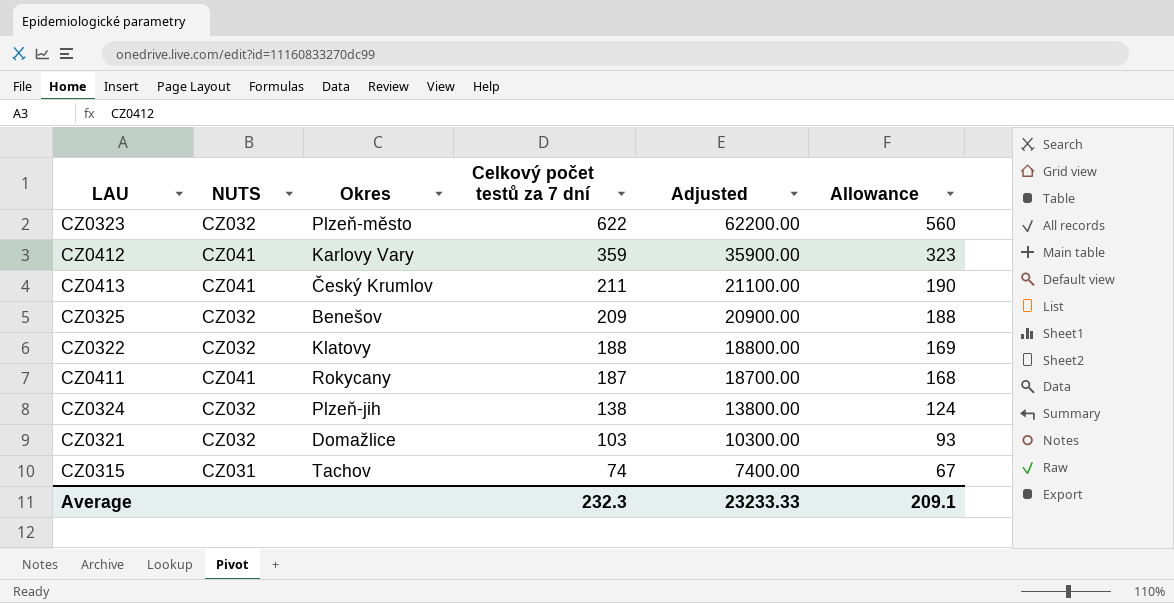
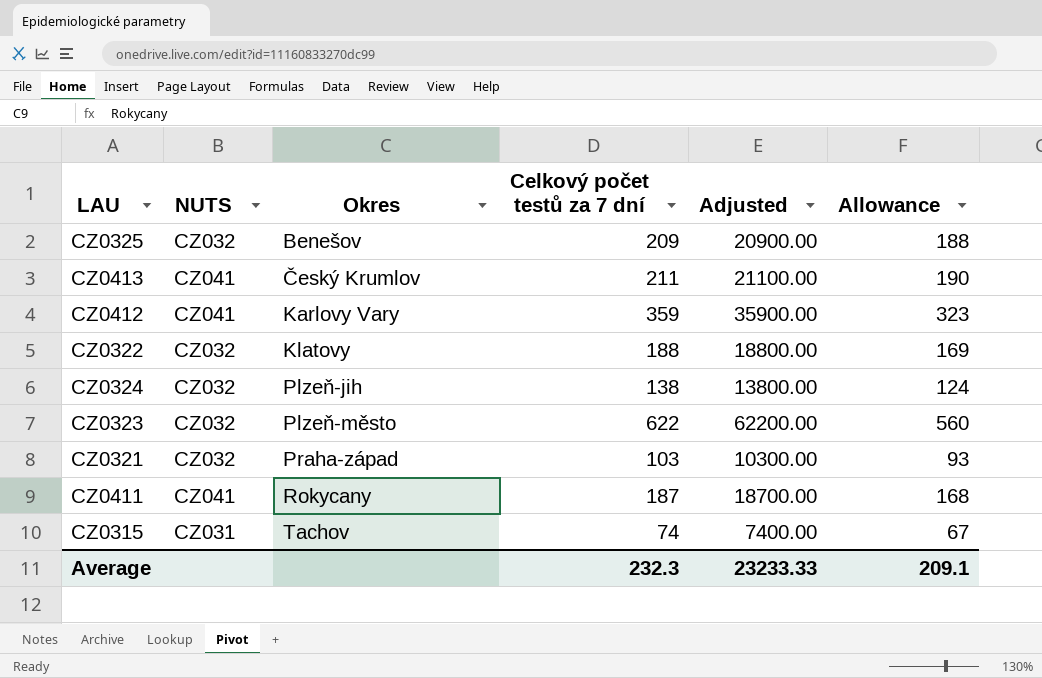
row order: Celkový počet testů za 7 dní descending -> Okres ascending
CZ0321 | Okres: Domažlice -> Praha-západ

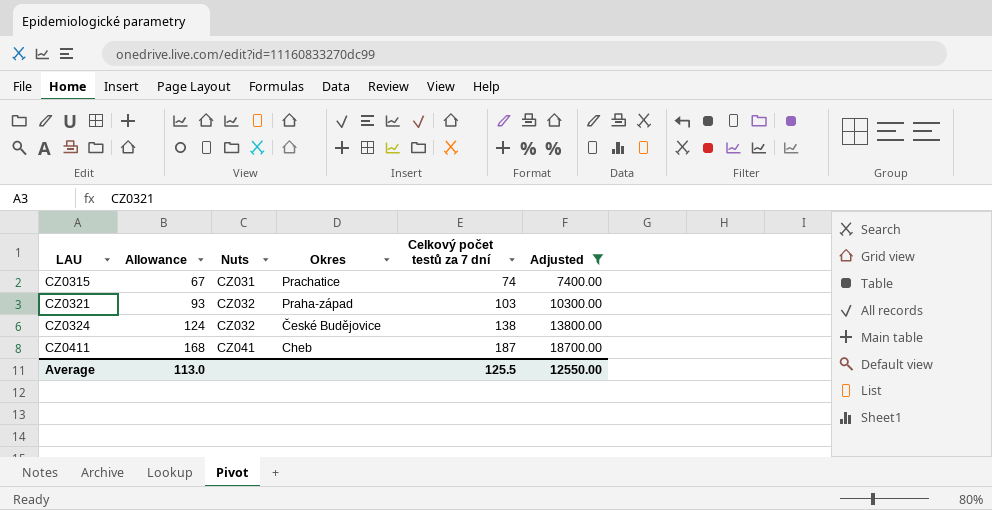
filter: none -> Adjusted <= 18700.00
row order: Okres ascending -> LAU ascending
column Allowance | position: 6 -> 2
column name: NUTS -> Nuts
CZ0315 | Okres: Tachov -> Prachatice
CZ0324 | Okres: Plzeň-jih -> České Budějovice
CZ0411 | Okres: Rokycany -> Cheb
Average | Allowance: 209.1 -> 113.0
Average | Celkový počet testů za 7 dní: 232.3 -> 125.5
Average | Adjusted: 23233.33 -> 12550.00

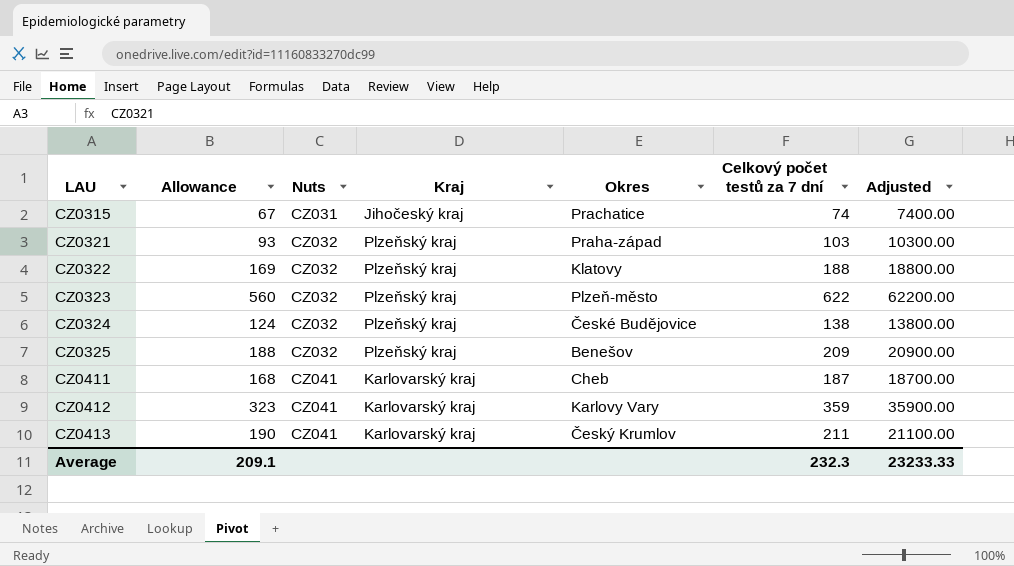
filter: Adjusted <= 18700.00 -> none
column Kraj | position: none -> 4
Average | Allowance: 113.0 -> 209.1
Average | Celkový počet testů za 7 dní: 125.5 -> 232.3
Average | Adjusted: 12550.00 -> 23233.33

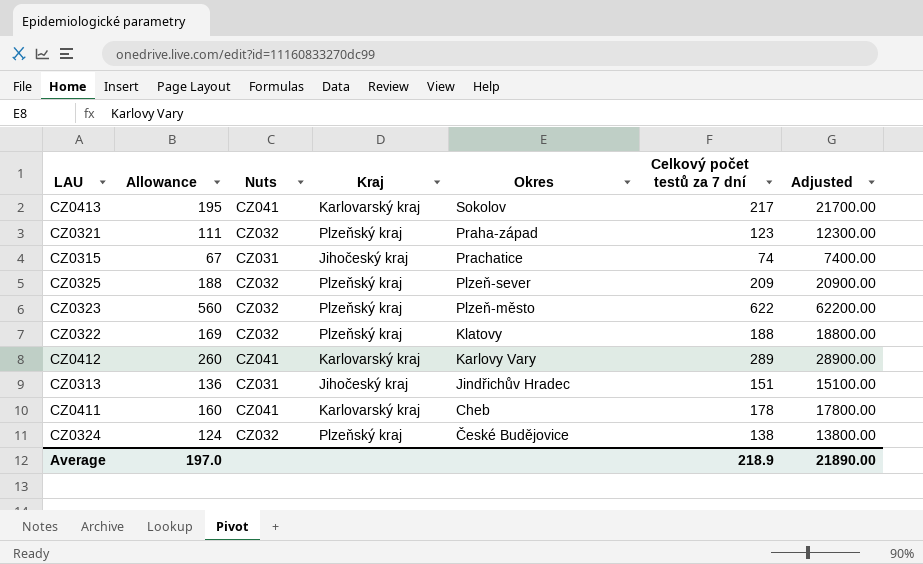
row order: LAU ascending -> Okres descending
CZ0413 | Allowance: 190 -> 195
CZ0413 | Okres: Český Krumlov -> Sokolov
CZ0413 | Celkový počet testů za 7 dní: 211 -> 217
CZ0413 | Adjusted: 21100.00 -> 21700.00
CZ0321 | Allowance: 93 -> 111
CZ0321 | Celkový počet testů za 7 dní: 103 -> 123
CZ0321 | Adjusted: 10300.00 -> 12300.00
CZ0325 | Okres: Benešov -> Plzeň-sever
CZ0412 | Allowance: 323 -> 260
CZ0412 | Celkový počet testů za 7 dní: 359 -> 289
CZ0412 | Adjusted: 35900.00 -> 28900.00
row CZ0313: none -> 136 | CZ031 | Jihočeský kraj | Jindřichův Hradec | 151 | 15100.00
CZ0411 | Allowance: 168 -> 160
CZ0411 | Celkový počet testů za 7 dní: 187 -> 178
CZ0411 | Adjusted: 18700.00 -> 17800.00
Average | Allowance: 209.1 -> 197.0
Average | Celkový počet testů za 7 dní: 232.3 -> 218.9
Average | Adjusted: 23233.33 -> 21890.00

